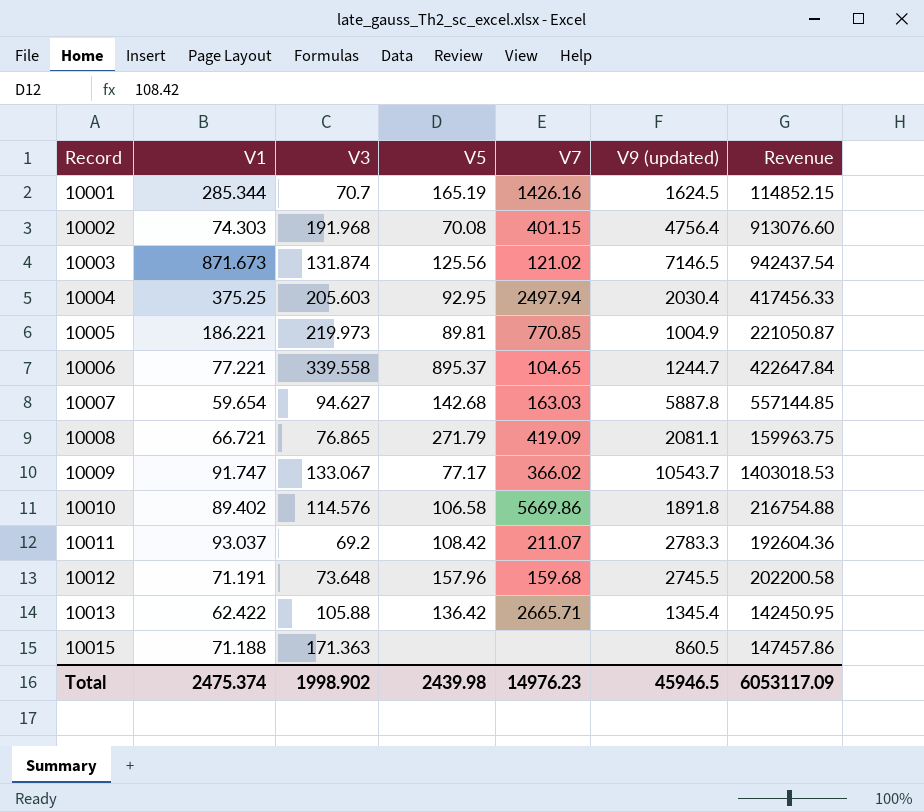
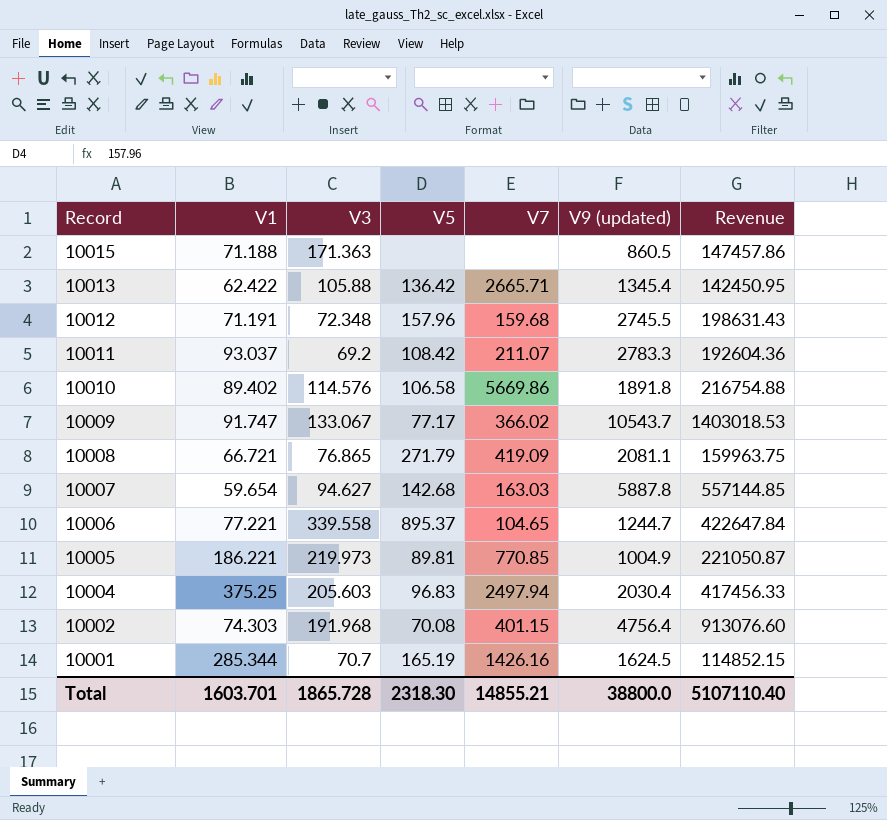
row order: Record ascending -> Record descending
row 10003: 871.673 | 131.874 | 125.56 | 121.02 | 7146.5 | 942437.54 -> none
10012 | V3: 73.648 -> 72.348
10012 | Revenue: 202200.58 -> 198631.43
10004 | V5: 92.95 -> 96.83
Total | V1: 2475.374 -> 1603.701
Total | V3: 1998.902 -> 1865.728
Total | V5: 2439.98 -> 2318.30
Total | V7: 14976.23 -> 14855.21
Total | V9 (updated): 45946.5 -> 38800.0
Total | Revenue: 6053117.09 -> 5107110.40

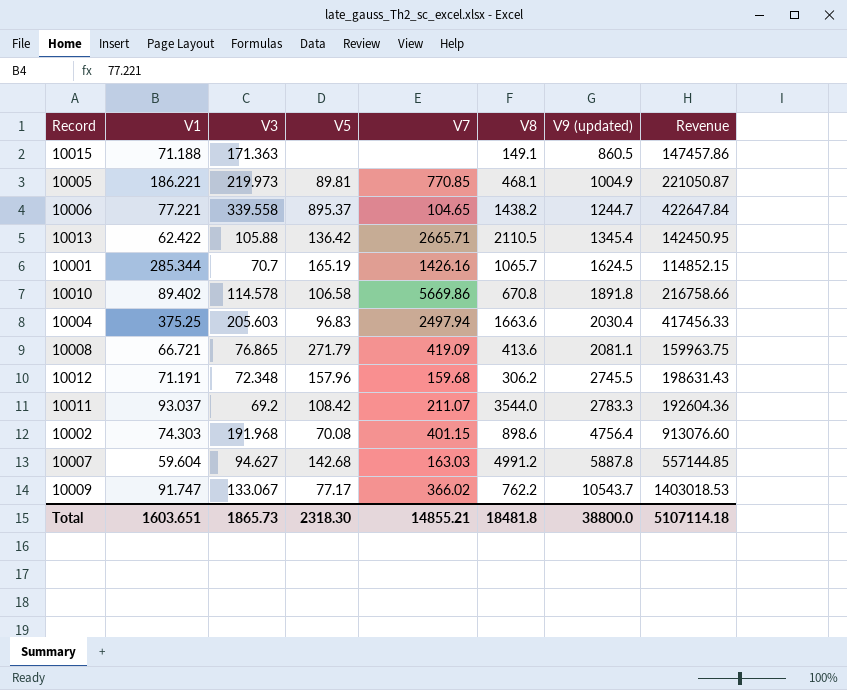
row order: Record descending -> V9 (updated) ascending
column V8 | position: none -> 6
10010 | V3: 114.576 -> 114.578
10010 | Revenue: 216754.88 -> 216758.66
10007 | V1: 59.654 -> 59.604
Total | V1: 1603.701 -> 1603.651
Total | V3: 1865.728 -> 1865.73
Total | Revenue: 5107110.40 -> 5107114.18

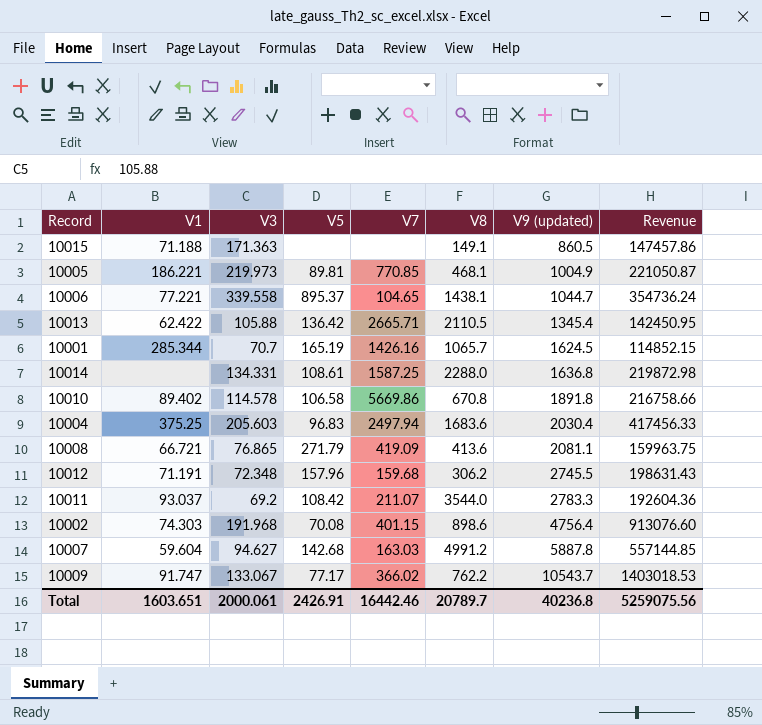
10006 | V8: 1438.2 -> 1438.1
10006 | V9 (updated): 1244.7 -> 1044.7
10006 | Revenue: 422647.84 -> 354736.24
row 10014: none -> none | 134.331 | 108.61 | 1587.25 | 2288.0 | 1636.8 | 219872.98
10004 | V8: 1663.6 -> 1683.6
Total | V3: 1865.73 -> 2000.061
Total | V5: 2318.30 -> 2426.91
Total | V7: 14855.21 -> 16442.46
Total | V8: 18481.8 -> 20789.7
Total | V9 (updated): 38800.0 -> 40236.8
Total | Revenue: 5107114.18 -> 5259075.56

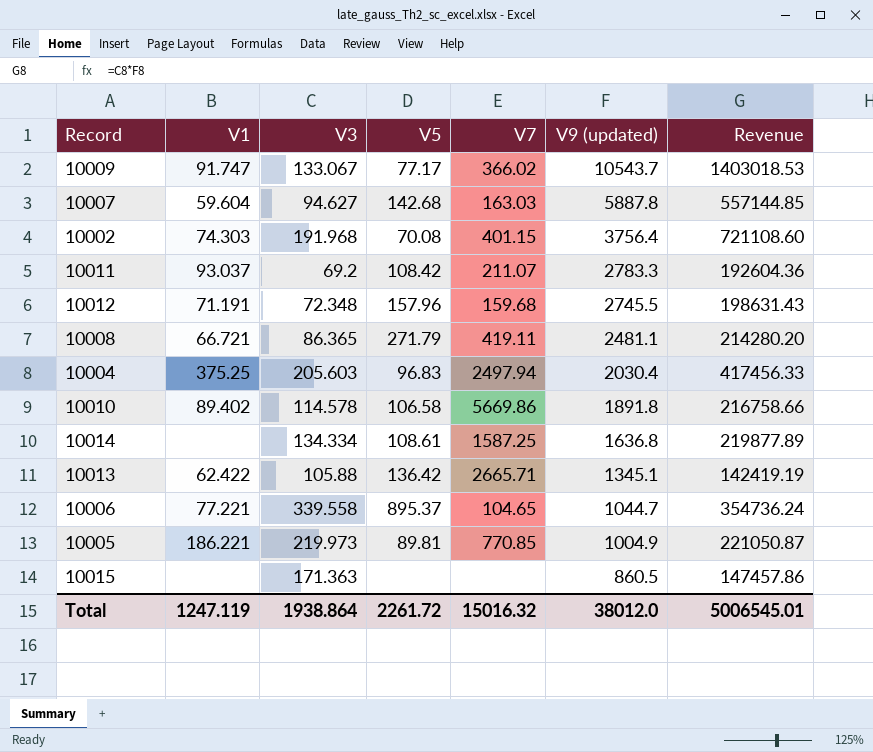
row order: V9 (updated) ascending -> V9 (updated) descending
column V8 | position: 6 -> none
row 10001: 285.344 | 70.7 | 165.19 | 1426.16 | 1065.7 | 1624.5 | 114852.15 -> none
10002 | V9 (updated): 4756.4 -> 3756.4
10002 | Revenue: 913076.60 -> 721108.60
10008 | V3: 76.865 -> 86.365
10008 | V7: 419.09 -> 419.11
10008 | V9 (updated): 2081.1 -> 2481.1
10008 | Revenue: 159963.75 -> 214280.20
10014 | V3: 134.331 -> 134.334
10014 | Revenue: 219872.98 -> 219877.89
10013 | V9 (updated): 1345.4 -> 1345.1
10013 | Revenue: 142450.95 -> 142419.19
10015 | V1: 71.188 -> none
Total | V1: 1603.651 -> 1247.119
Total | V3: 2000.061 -> 1938.864
Total | V5: 2426.91 -> 2261.72
Total | V7: 16442.46 -> 15016.32
Total | V9 (updated): 40236.8 -> 38012.0
Total | Revenue: 5259075.56 -> 5006545.01

